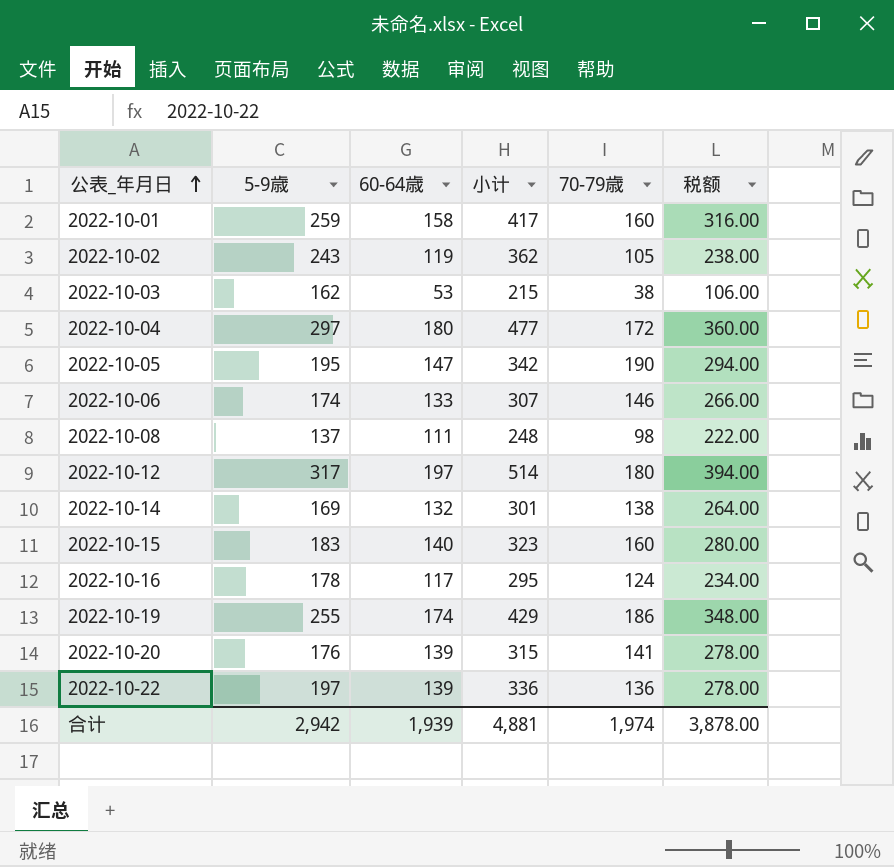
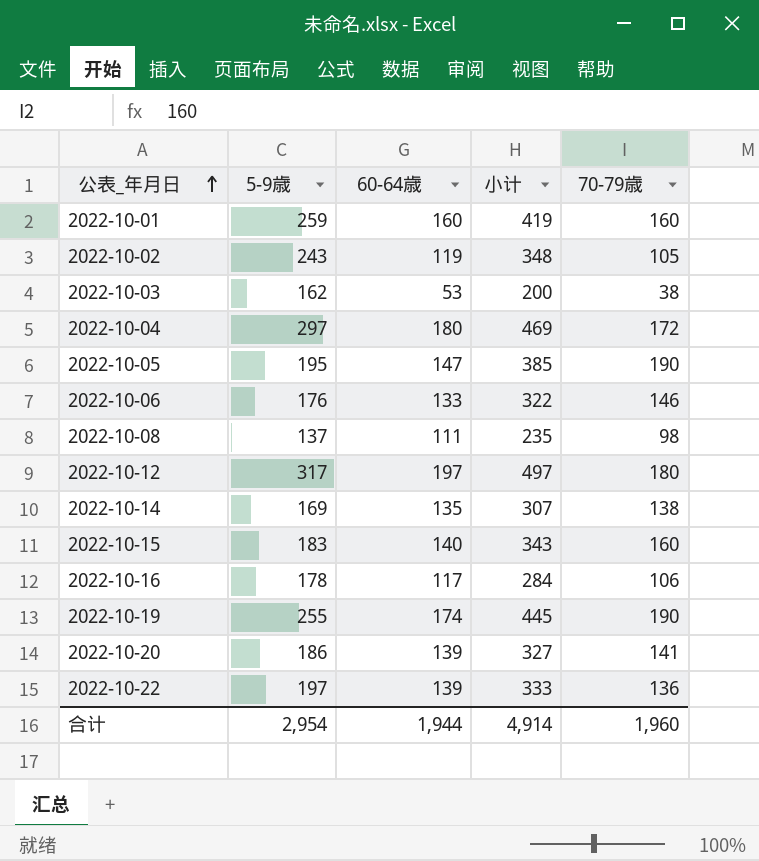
column 税额 | formula: [60-64歳] * 2 -> none
column 小计 | formula: [5-9歳] + [60-64歳] -> [5-9歳] + [70-79歳]
2022-10-01 | 60-64歳: 158 -> 160
2022-10-06 | 5-9歳: 174 -> 176
2022-10-14 | 60-64歳: 132 -> 135
2022-10-16 | 70-79歳: 124 -> 106
2022-10-19 | 70-79歳: 186 -> 190
2022-10-20 | 5-9歳: 176 -> 186
合计 | 5-9歳: 2,942 -> 2,954
合计 | 60-64歳: 1,939 -> 1,944
合计 | 小计: 4,881 -> 4,914
合计 | 70-79歳: 1,974 -> 1,960

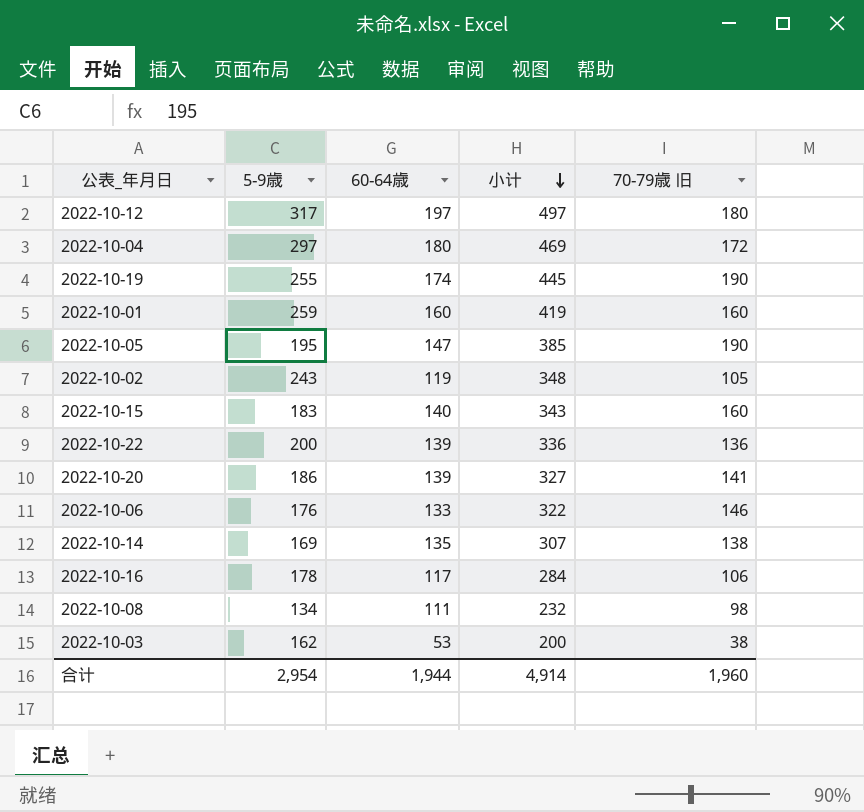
row order: 公表_年月日 ascending -> 小计 descending
column name: 70-79歳 -> 70-79歳 旧
2022-10-22 | 5-9歳: 197 -> 200
2022-10-22 | 小计: 333 -> 336
2022-10-08 | 5-9歳: 137 -> 134
2022-10-08 | 小计: 235 -> 232

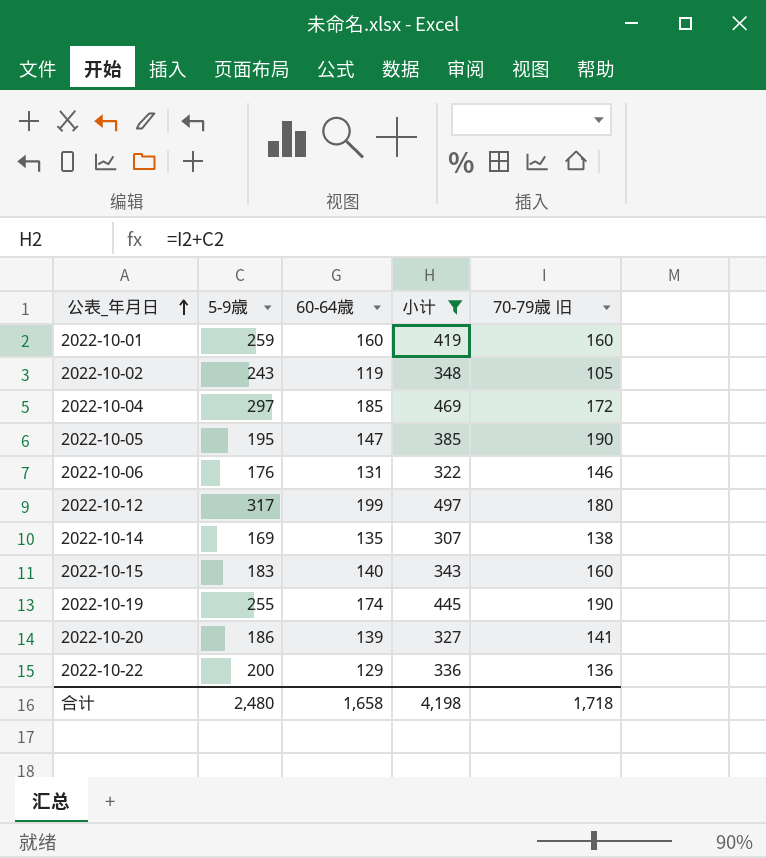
filter: none -> 小计 >= 307
row order: 小计 descending -> 公表_年月日 ascending
2022-10-04 | 60-64歳: 180 -> 185
2022-10-06 | 60-64歳: 133 -> 131
2022-10-12 | 60-64歳: 197 -> 199
2022-10-22 | 60-64歳: 139 -> 129
合计 | 5-9歳: 2,954 -> 2,480
合计 | 60-64歳: 1,944 -> 1,658
合计 | 小计: 4,914 -> 4,198
合计 | 70-79歳 旧: 1,960 -> 1,718

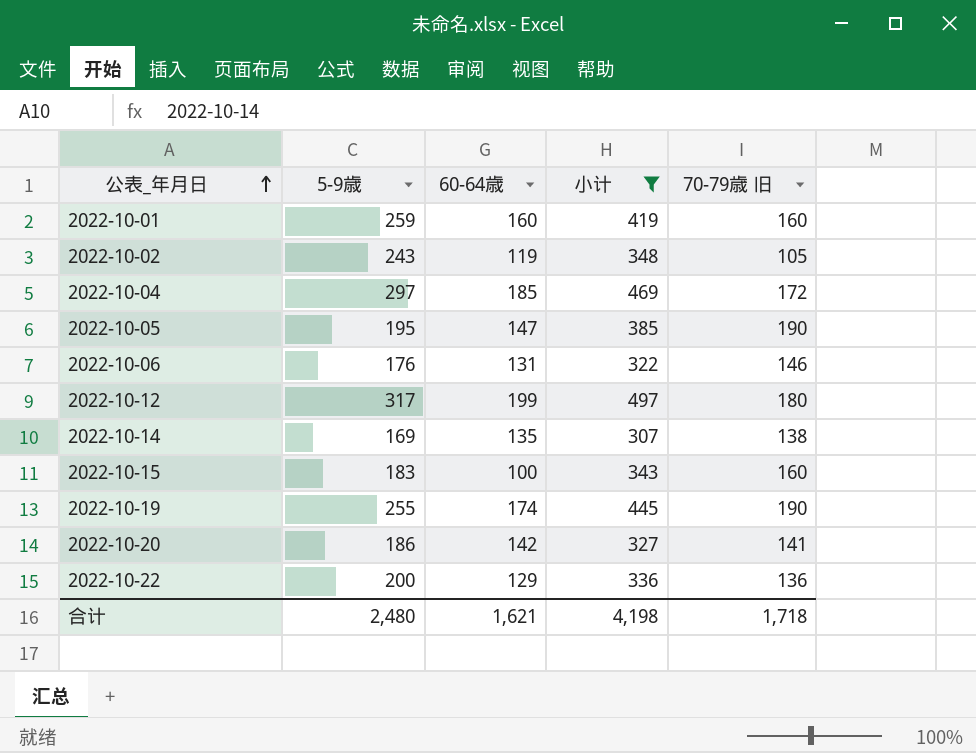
2022-10-15 | 60-64歳: 140 -> 100
2022-10-20 | 60-64歳: 139 -> 142
合计 | 60-64歳: 1,658 -> 1,621

